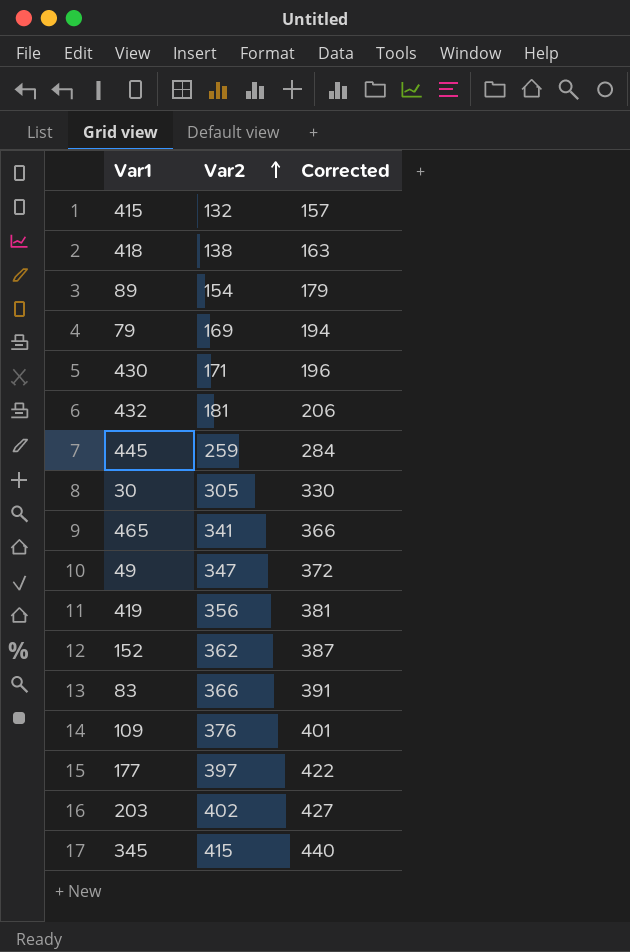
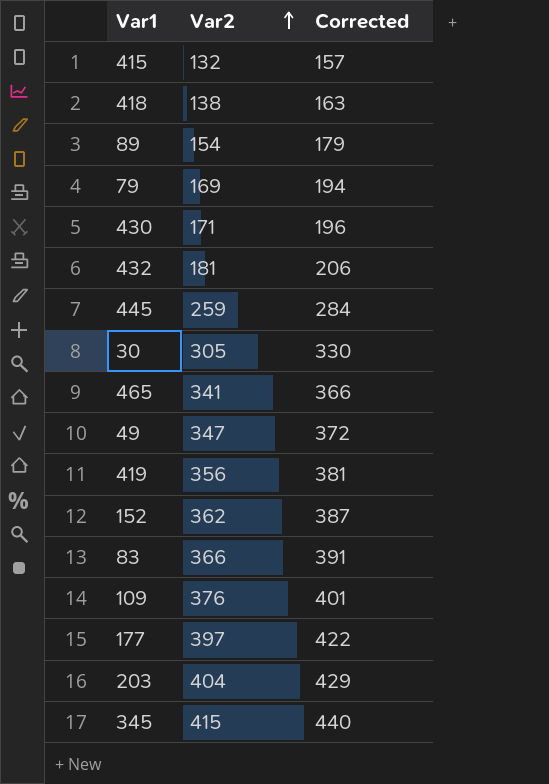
203 | Var2: 402 -> 404
203 | Corrected: 427 -> 429

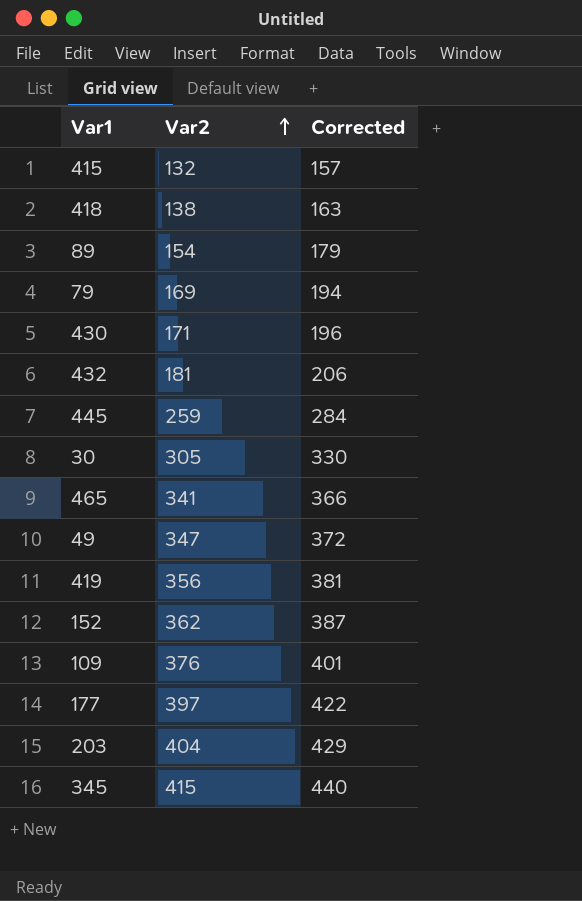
row 83: 366 | 391 -> none

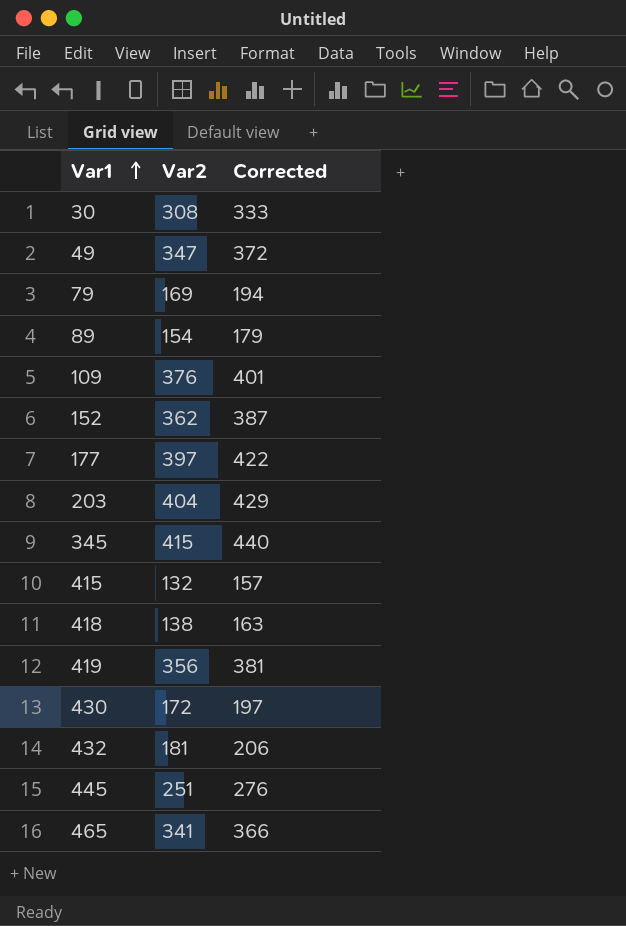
row order: Var2 ascending -> Var1 ascending
30 | Var2: 305 -> 308
30 | Corrected: 330 -> 333
430 | Var2: 171 -> 172
430 | Corrected: 196 -> 197
445 | Var2: 259 -> 251
445 | Corrected: 284 -> 276

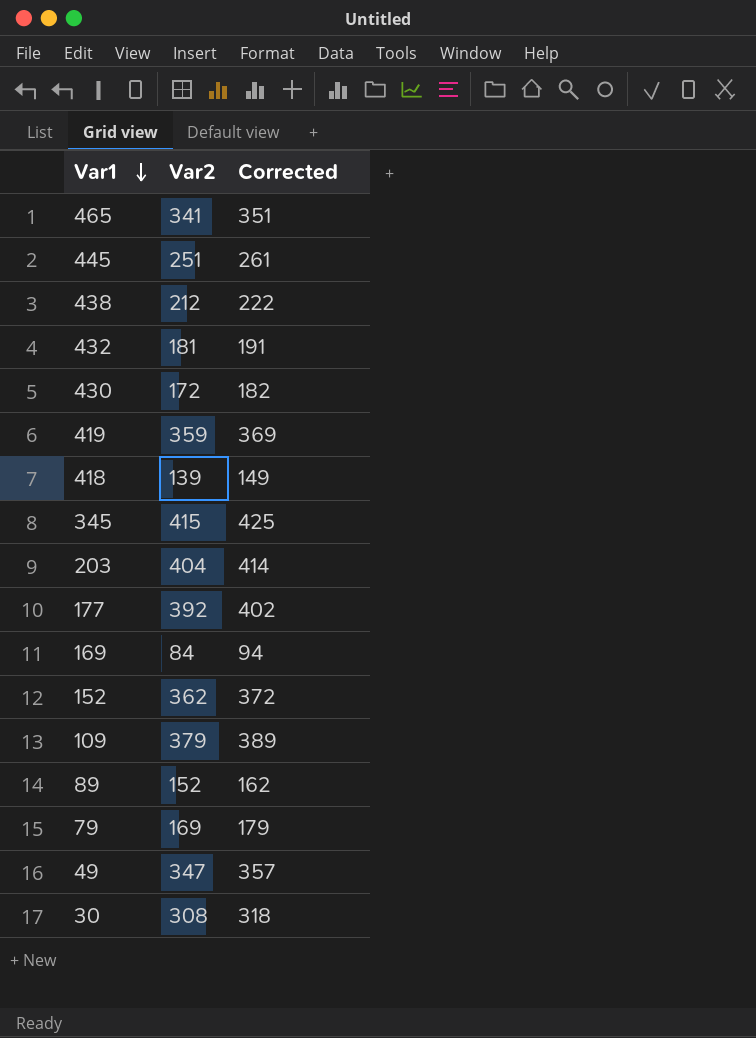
row order: Var1 ascending -> Var1 descending
column Corrected | formula: [Var2] + 25 -> [Var2] + 10
row 415: 132 | 157 -> none
row 438: none -> 212 | 222
419 | Var2: 356 -> 359
418 | Var2: 138 -> 139
177 | Var2: 397 -> 392
row 169: none -> 84 | 94
109 | Var2: 376 -> 379
89 | Var2: 154 -> 152

